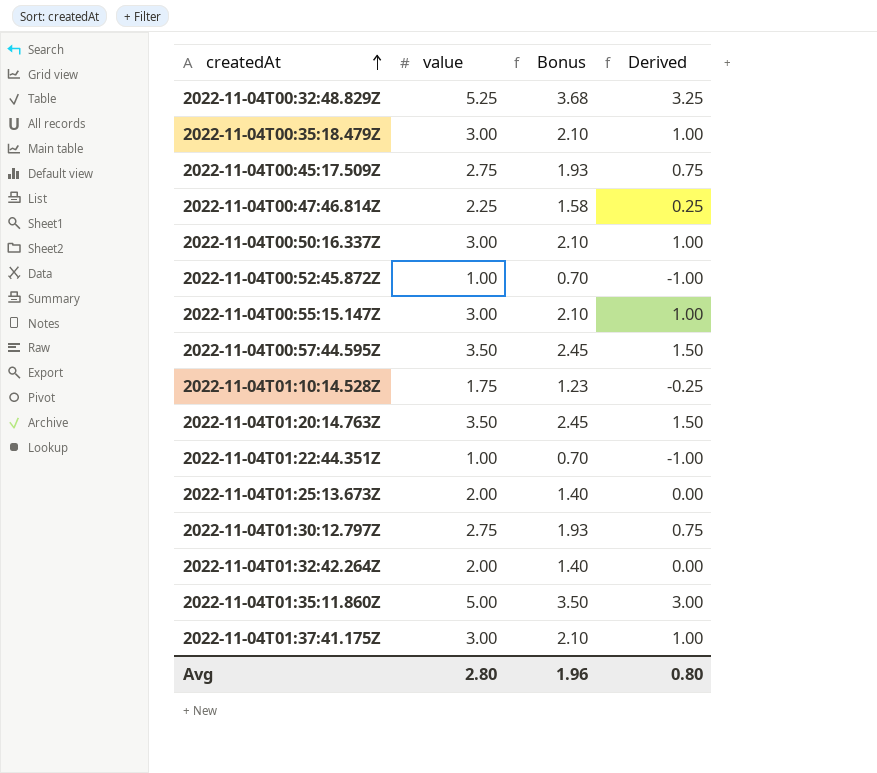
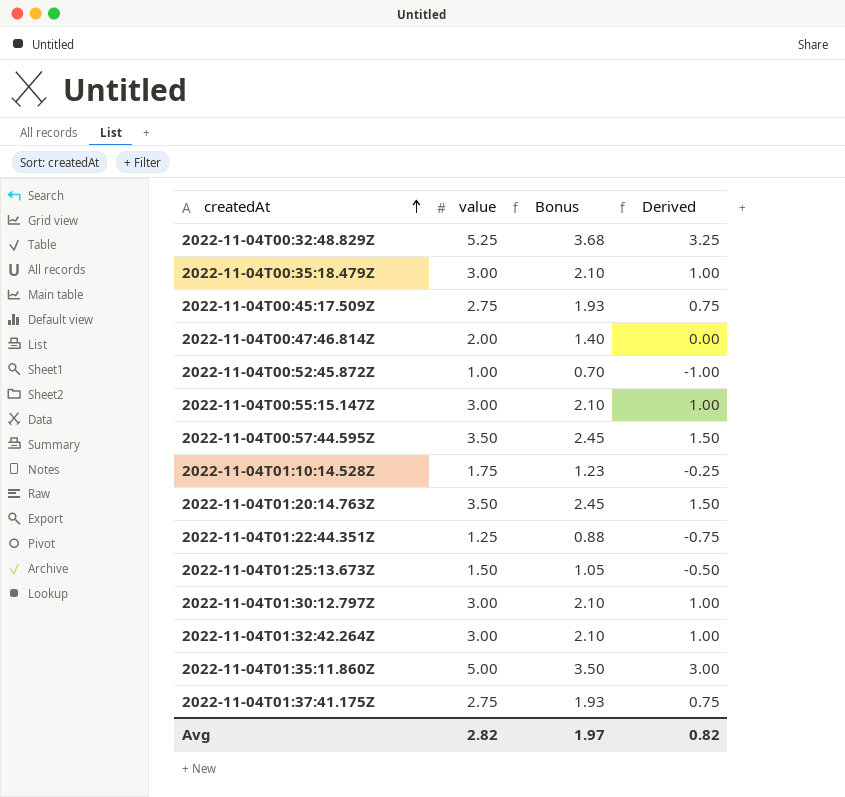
row 2022-11-04T00:50:16.337Z: 3.00 | 2.10 | 1.00 -> none
2022-11-04T00:47:46.814Z | value: 2.25 -> 2.00
2022-11-04T00:47:46.814Z | Bonus: 1.58 -> 1.40
2022-11-04T00:47:46.814Z | Derived: 0.25 -> 0.00
2022-11-04T01:22:44.351Z | value: 1.00 -> 1.25
2022-11-04T01:22:44.351Z | Bonus: 0.70 -> 0.88
2022-11-04T01:22:44.351Z | Derived: -1.00 -> -0.75
2022-11-04T01:25:13.673Z | value: 2.00 -> 1.50
2022-11-04T01:25:13.673Z | Bonus: 1.40 -> 1.05
2022-11-04T01:25:13.673Z | Derived: 0.00 -> -0.50
2022-11-04T01:30:12.797Z | value: 2.75 -> 3.00
2022-11-04T01:30:12.797Z | Bonus: 1.93 -> 2.10
2022-11-04T01:30:12.797Z | Derived: 0.75 -> 1.00
2022-11-04T01:32:42.264Z | value: 2.00 -> 3.00
2022-11-04T01:32:42.264Z | Bonus: 1.40 -> 2.10
2022-11-04T01:32:42.264Z | Derived: 0.00 -> 1.00
2022-11-04T01:37:41.175Z | value: 3.00 -> 2.75
2022-11-04T01:37:41.175Z | Bonus: 2.10 -> 1.93
2022-11-04T01:37:41.175Z | Derived: 1.00 -> 0.75
Avg | value: 2.80 -> 2.82
Avg | Bonus: 1.96 -> 1.97
Avg | Derived: 0.80 -> 0.82

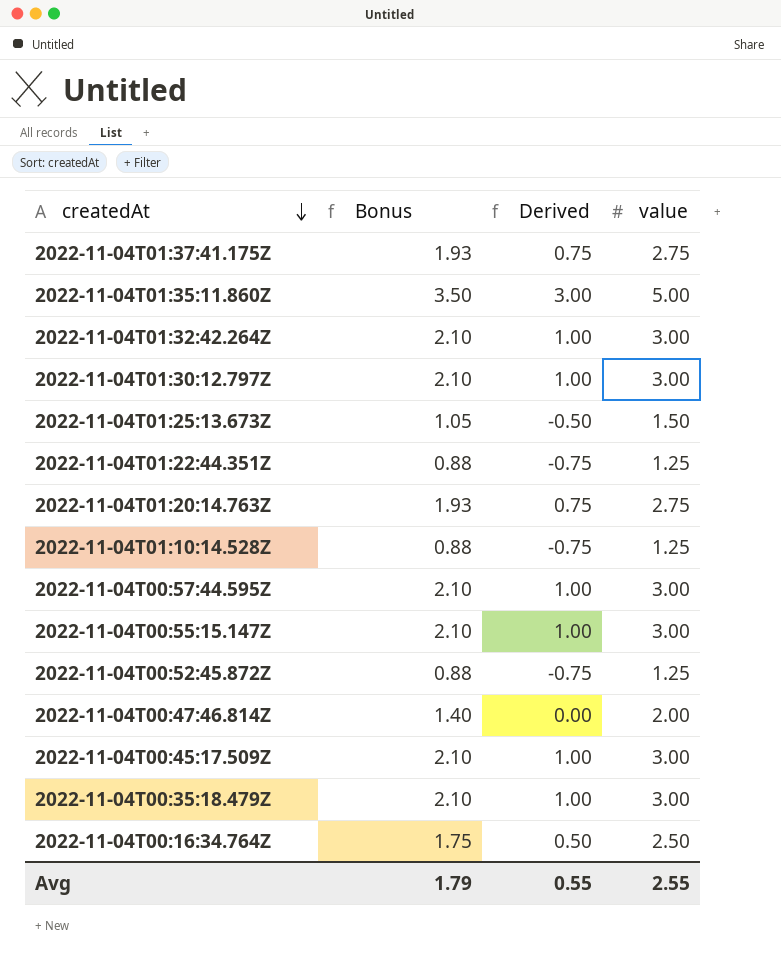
row order: createdAt ascending -> createdAt descending
column value | position: 2 -> 4
row 2022-11-04T00:32:48.829Z: 5.25 | 3.68 | 3.25 -> none
2022-11-04T01:20:14.763Z | Bonus: 2.45 -> 1.93
2022-11-04T01:20:14.763Z | Derived: 1.50 -> 0.75
2022-11-04T01:20:14.763Z | value: 3.50 -> 2.75
2022-11-04T01:10:14.528Z | Bonus: 1.23 -> 0.88
2022-11-04T01:10:14.528Z | Derived: -0.25 -> -0.75
2022-11-04T01:10:14.528Z | value: 1.75 -> 1.25
2022-11-04T00:57:44.595Z | Bonus: 2.45 -> 2.10
2022-11-04T00:57:44.595Z | Derived: 1.50 -> 1.00
2022-11-04T00:57:44.595Z | value: 3.50 -> 3.00
2022-11-04T00:52:45.872Z | Bonus: 0.70 -> 0.88
2022-11-04T00:52:45.872Z | Derived: -1.00 -> -0.75
2022-11-04T00:52:45.872Z | value: 1.00 -> 1.25
2022-11-04T00:45:17.509Z | Bonus: 1.93 -> 2.10
2022-11-04T00:45:17.509Z | Derived: 0.75 -> 1.00
2022-11-04T00:45:17.509Z | value: 2.75 -> 3.00
row 2022-11-04T00:16:34.764Z: none -> 1.75 | 0.50 | 2.50
Avg | Bonus: 1.97 -> 1.79
Avg | Derived: 0.82 -> 0.55
Avg | value: 2.82 -> 2.55

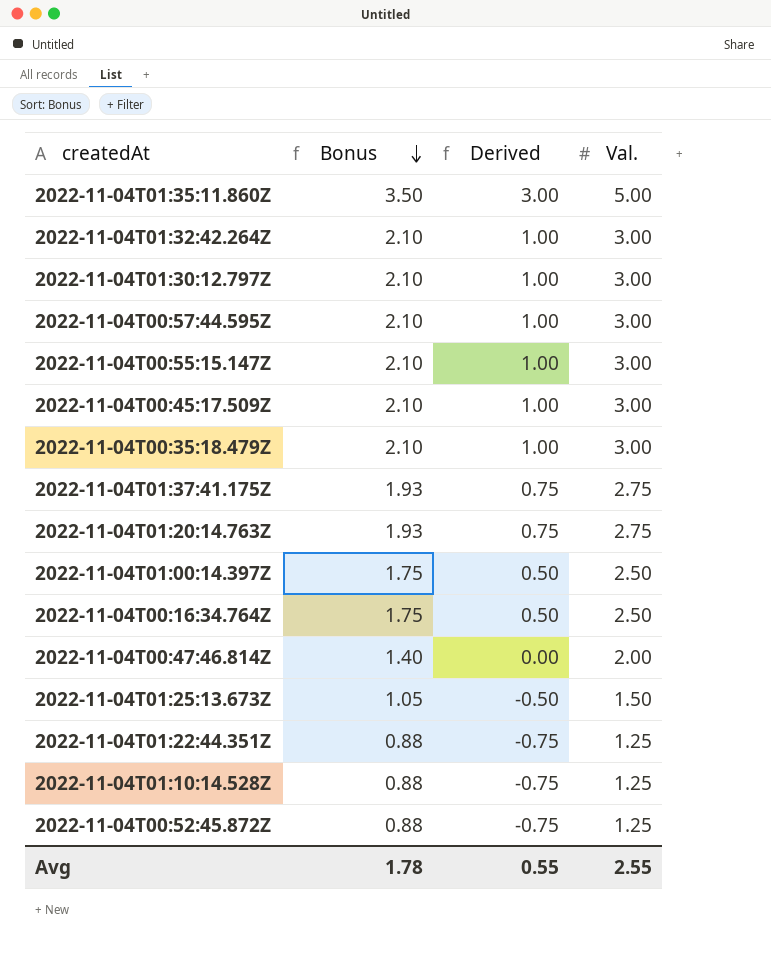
row order: createdAt descending -> Bonus descending
column name: value -> Val.
row 2022-11-04T01:00:14.397Z: none -> 1.75 | 0.50 | 2.50
Avg | Bonus: 1.79 -> 1.78

